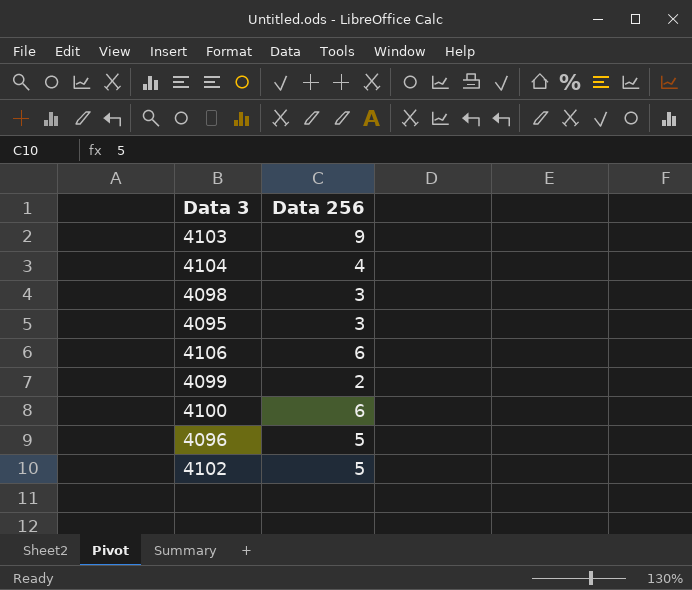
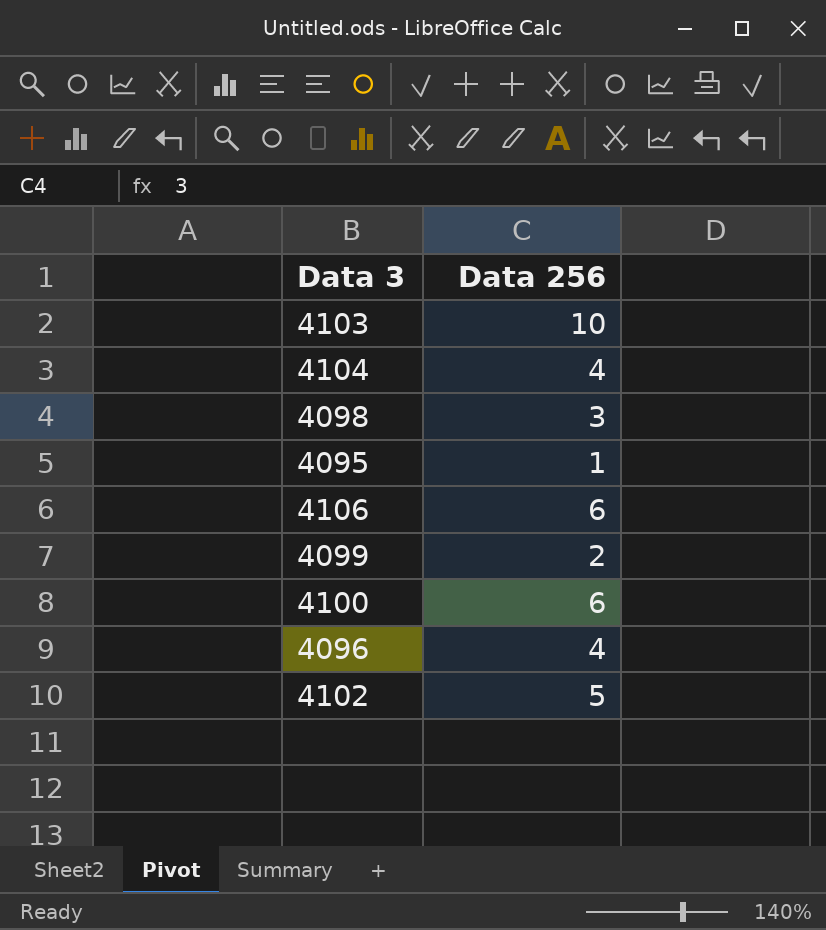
4103 | Data 256: 9 -> 10
4095 | Data 256: 3 -> 1
4096 | Data 256: 5 -> 4

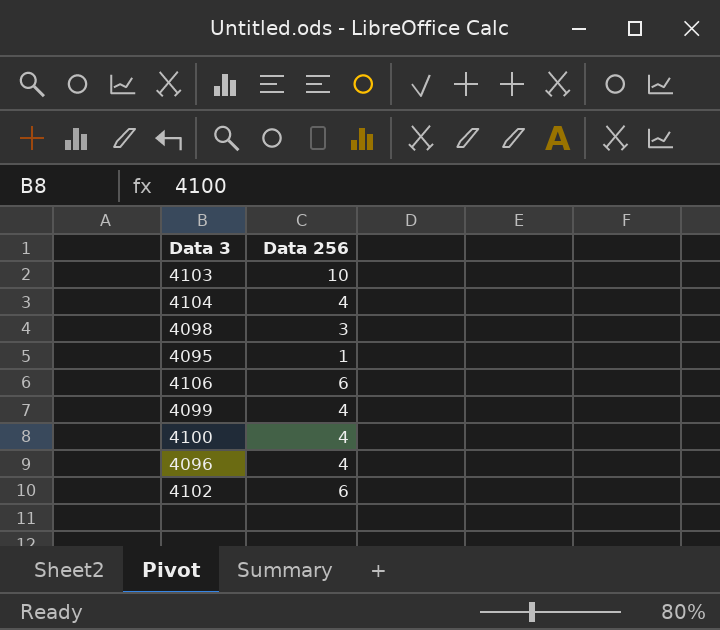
4099 | Data 256: 2 -> 4
4100 | Data 256: 6 -> 4
4102 | Data 256: 5 -> 6

